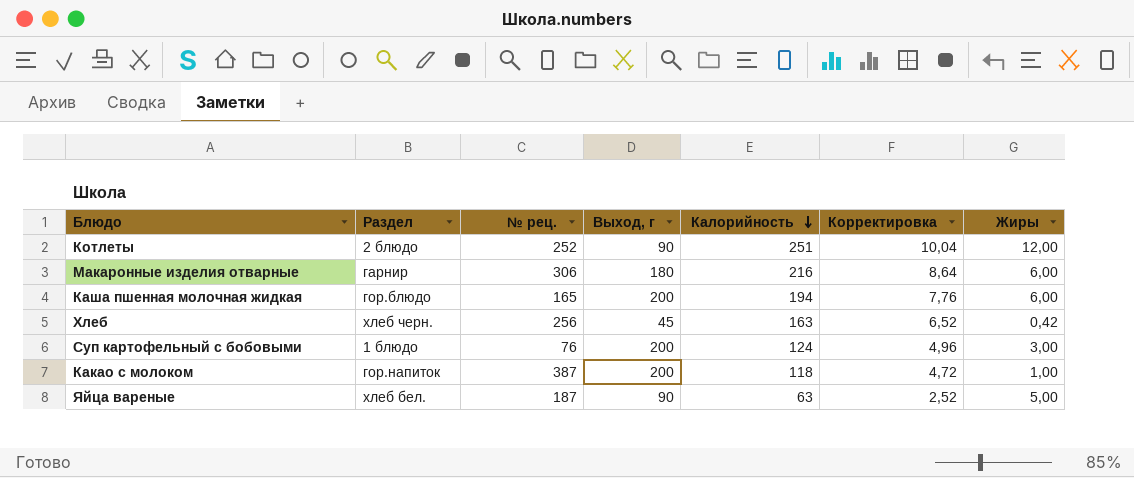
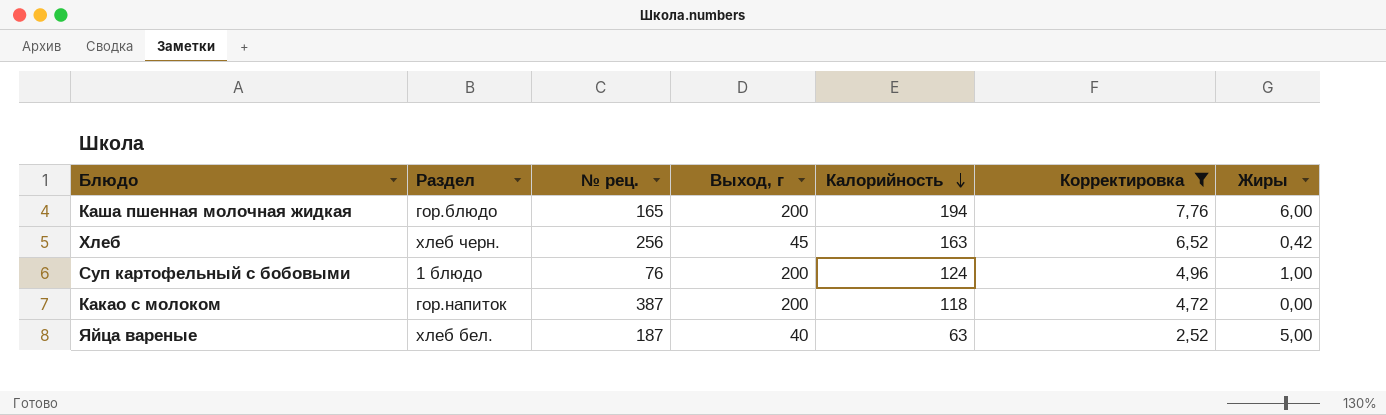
filter: none -> Корректировка <= 7,76
Суп картофельный с бобовыми | Жиры: 3,00 -> 1,00
Какао с молоком | Жиры: 1,00 -> 0,00
Яйца вареные | Выход, г: 90 -> 40

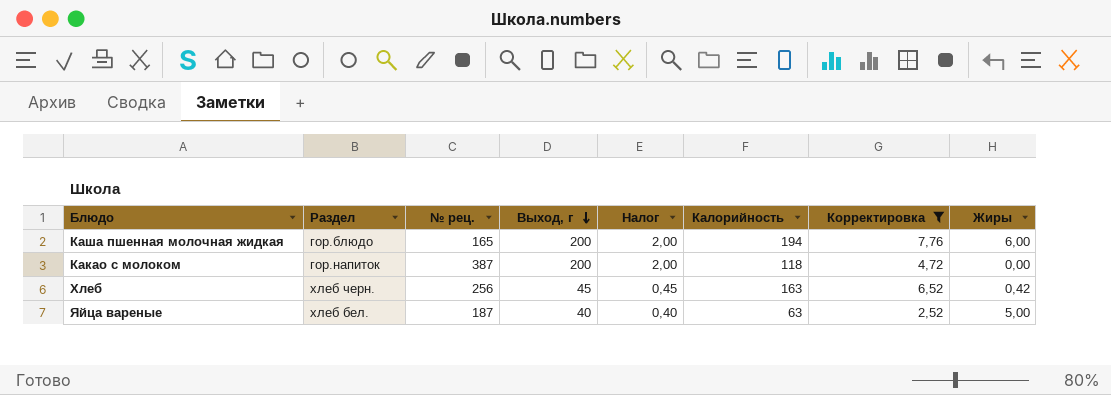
row order: Калорийность descending -> Выход, г descending
column Налог | formula: none -> [Выход, г] * 0,01
row Суп картофельный с бобовыми: 1 блюдо | 76 | 200 | 124 | 4,96 | 1,00 -> none

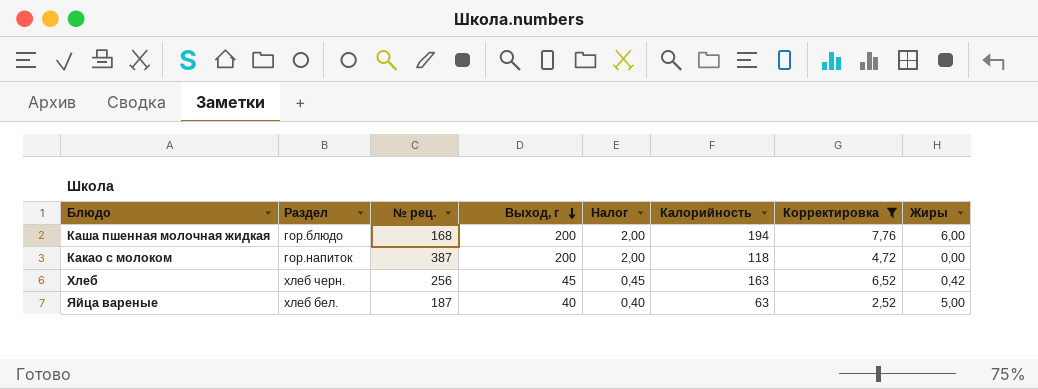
Каша пшенная молочная жидкая | № рец.: 165 -> 168

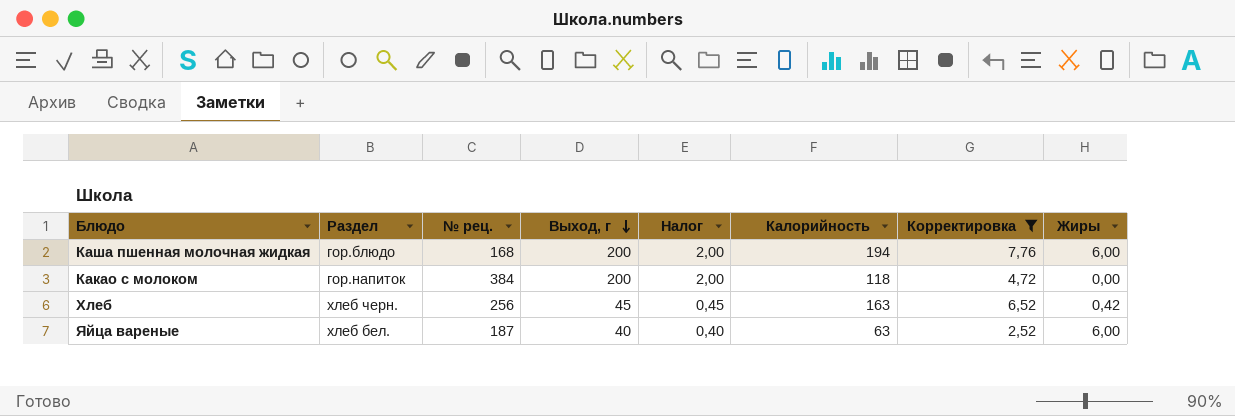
Какао с молоком | № рец.: 387 -> 384
Яйца вареные | Жиры: 5,00 -> 6,00

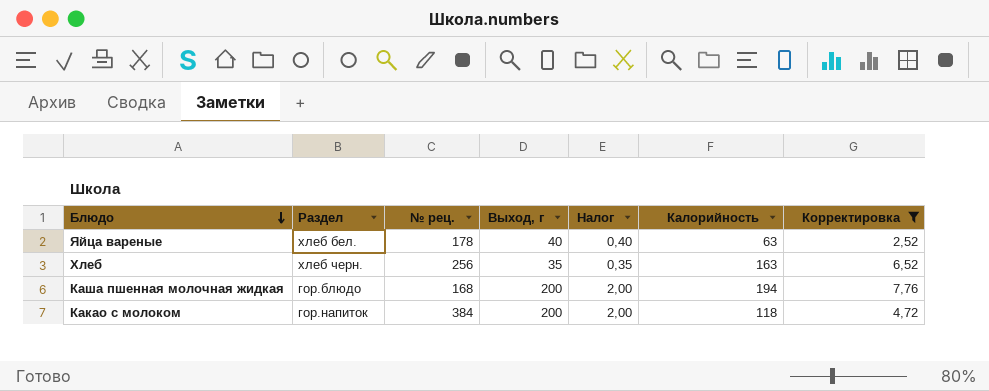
row order: Выход, г descending -> Блюдо descending
column Жиры | position: 8 -> none
Яйца вареные | № рец.: 187 -> 178
Хлеб | Выход, г: 45 -> 35
Хлеб | Налог: 0,45 -> 0,35

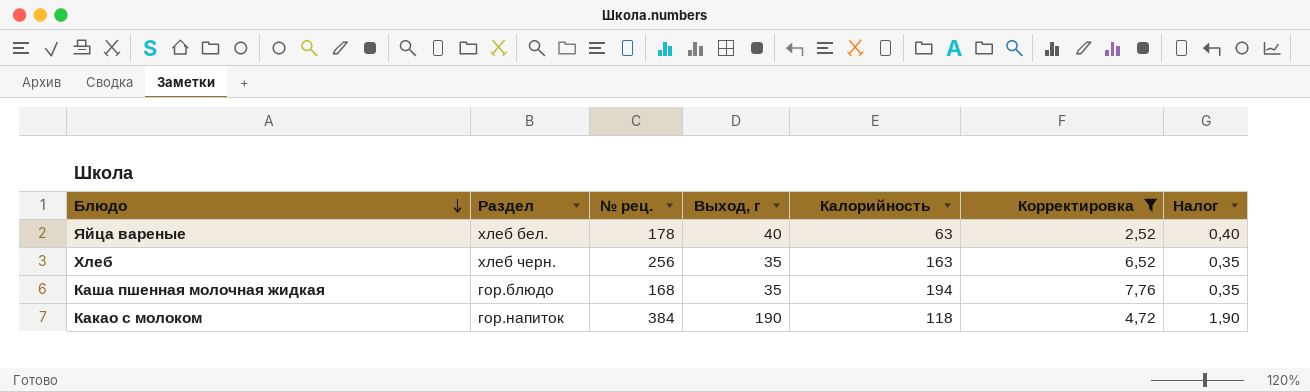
column Налог | position: 5 -> 7
Каша пшенная молочная жидкая | Выход, г: 200 -> 35
Каша пшенная молочная жидкая | Налог: 2,00 -> 0,35
Какао с молоком | Выход, г: 200 -> 190
Какао с молоком | Налог: 2,00 -> 1,90

